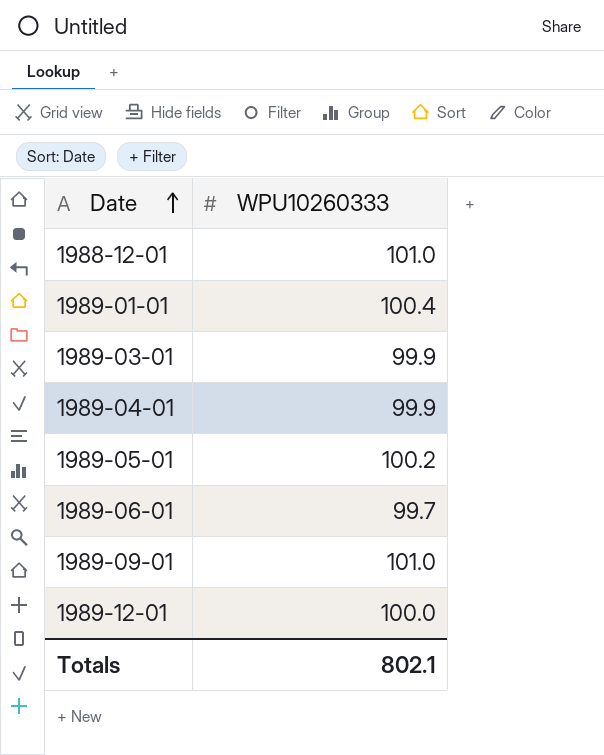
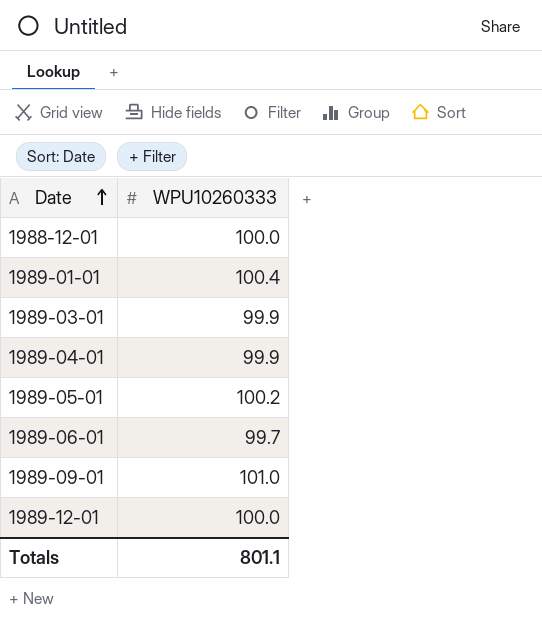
1988-12-01 | WPU10260333: 101.0 -> 100.0
Totals | WPU10260333: 802.1 -> 801.1

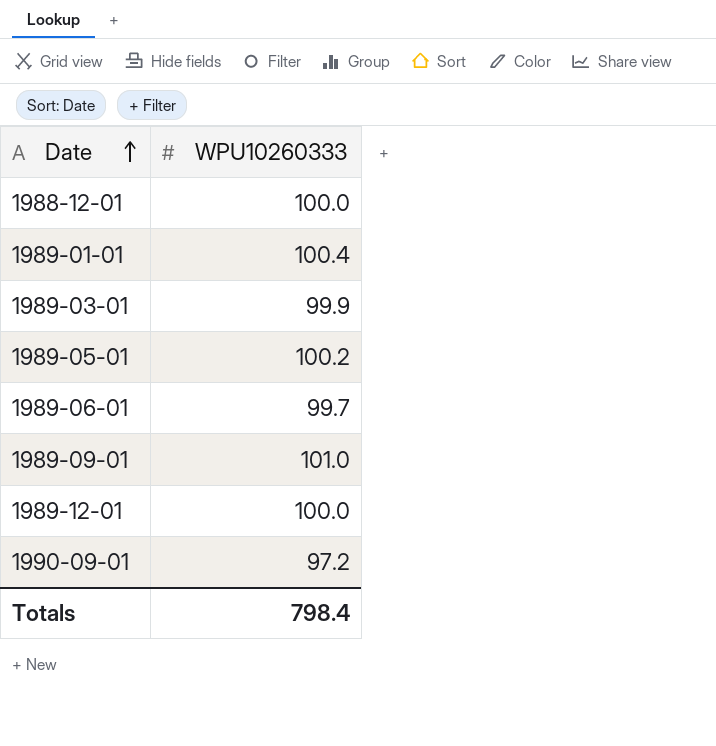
row 1989-04-01: 99.9 -> none
row 1990-09-01: none -> 97.2
Totals | WPU10260333: 801.1 -> 798.4

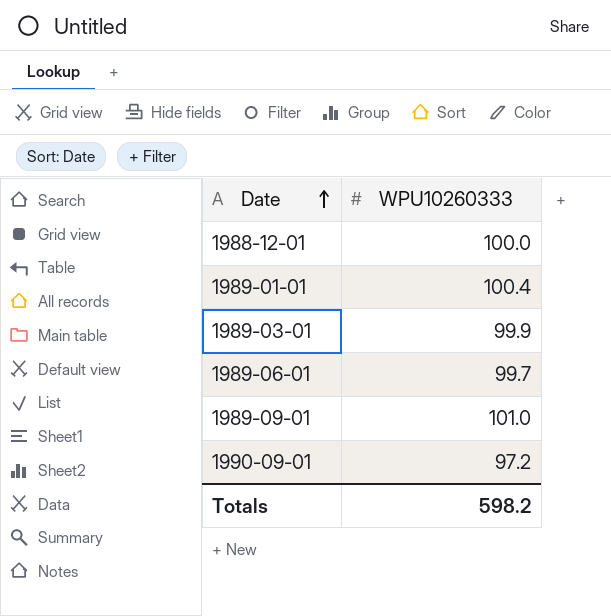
row 1989-05-01: 100.2 -> none
row 1989-12-01: 100.0 -> none
Totals | WPU10260333: 798.4 -> 598.2

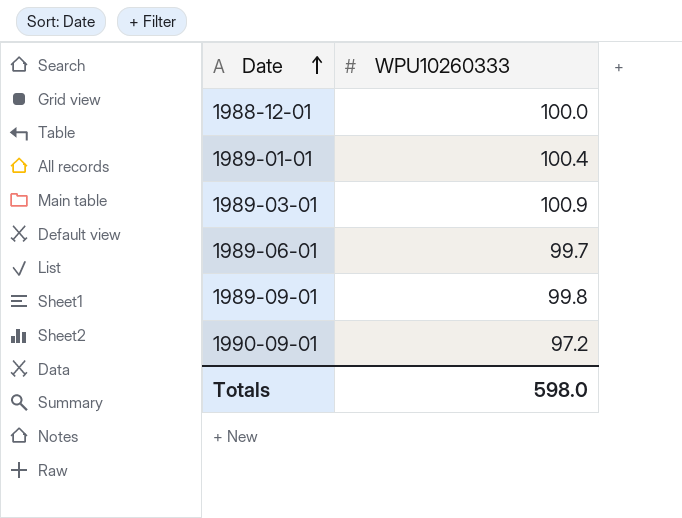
1989-03-01 | WPU10260333: 99.9 -> 100.9
1989-09-01 | WPU10260333: 101.0 -> 99.8
Totals | WPU10260333: 598.2 -> 598.0

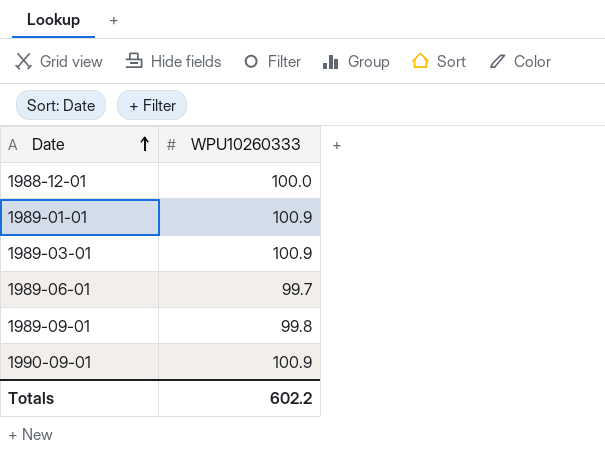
1989-01-01 | WPU10260333: 100.4 -> 100.9
1990-09-01 | WPU10260333: 97.2 -> 100.9
Totals | WPU10260333: 598.0 -> 602.2

